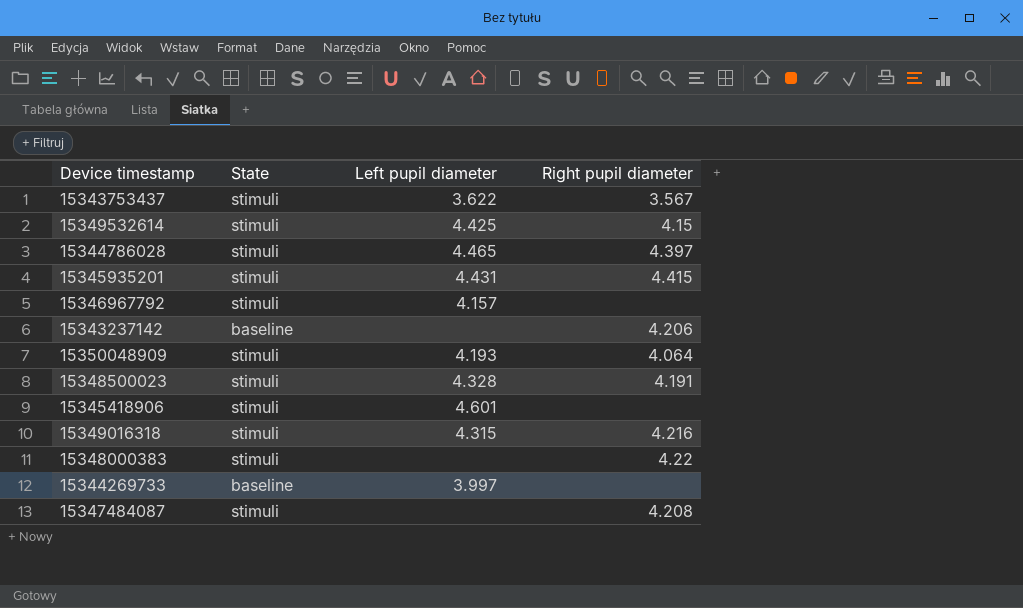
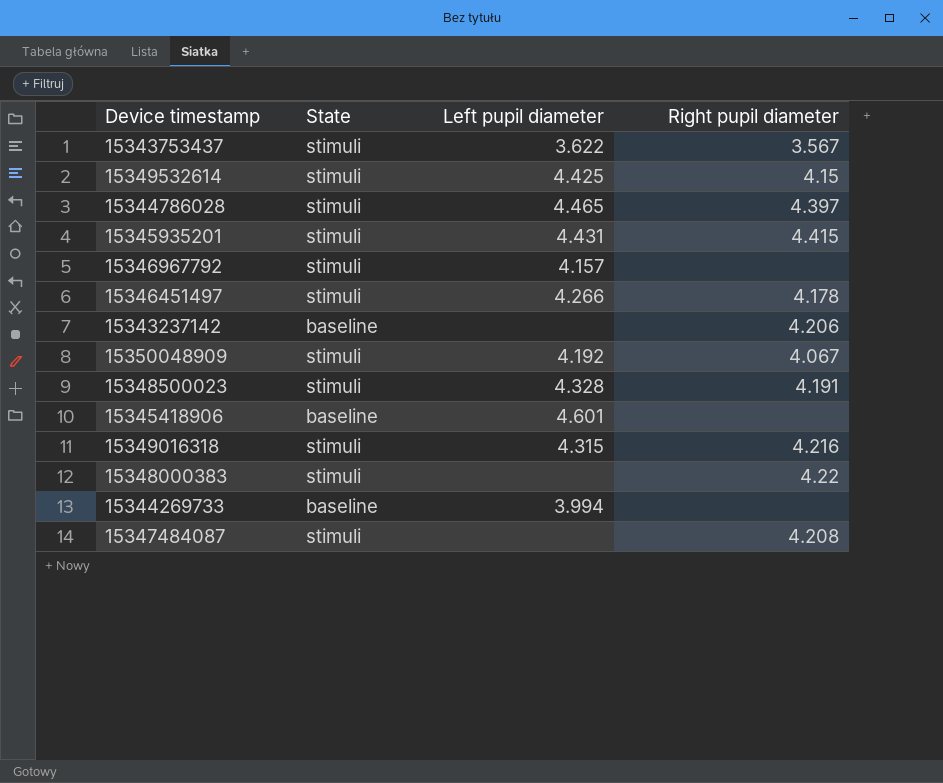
row 15346451497: none -> stimuli | 4.266 | 4.178
15350048909 | Left pupil diameter: 4.193 -> 4.192
15350048909 | Right pupil diameter: 4.064 -> 4.067
15345418906 | State: stimuli -> baseline
15344269733 | Left pupil diameter: 3.997 -> 3.994

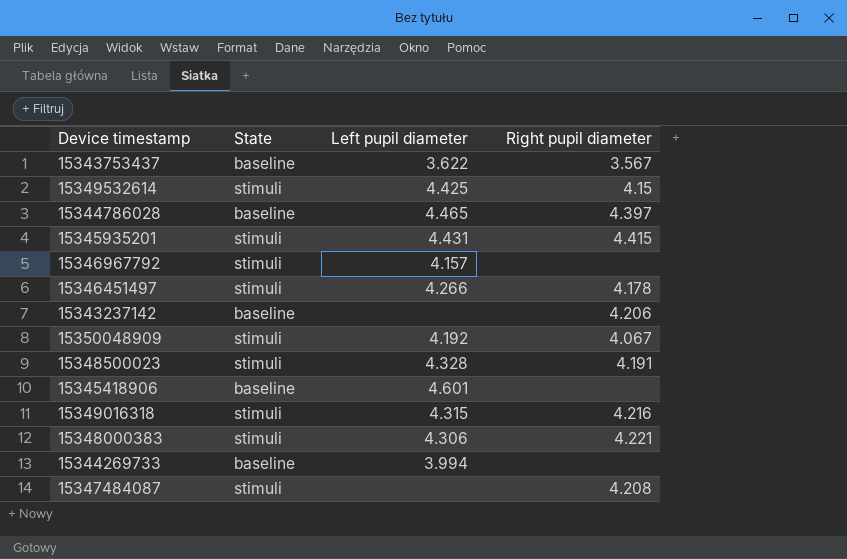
15343753437 | State: stimuli -> baseline
15344786028 | State: stimuli -> baseline
15348000383 | Left pupil diameter: none -> 4.306
15348000383 | Right pupil diameter: 4.22 -> 4.221

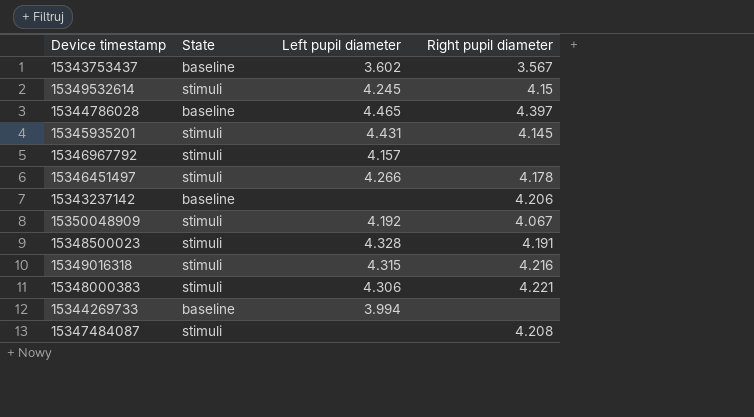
row 15345418906: baseline | 4.601 | none -> none
15343753437 | Left pupil diameter: 3.622 -> 3.602
15349532614 | Left pupil diameter: 4.425 -> 4.245
15345935201 | Right pupil diameter: 4.415 -> 4.145

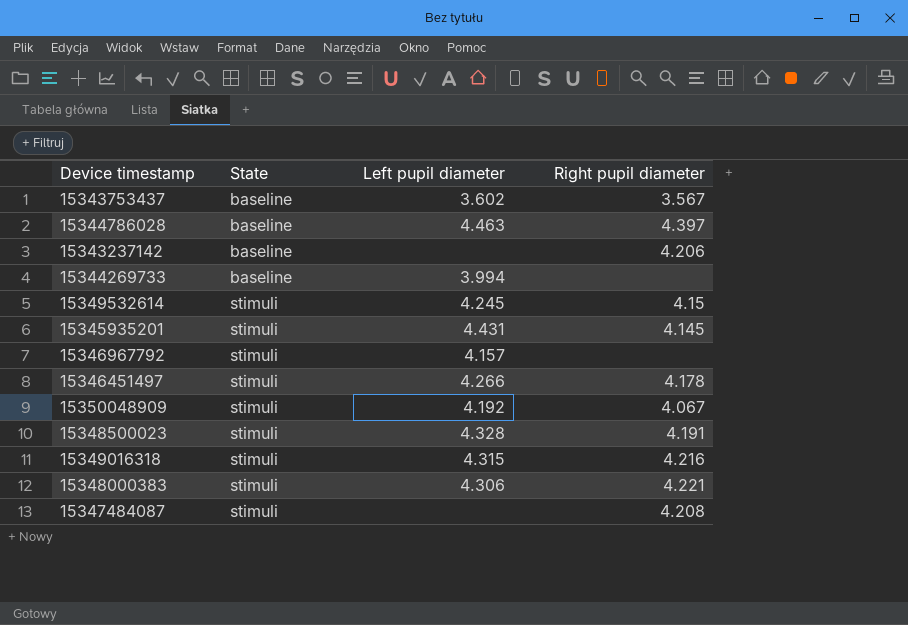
row order: none -> State ascending
15344786028 | Left pupil diameter: 4.465 -> 4.463

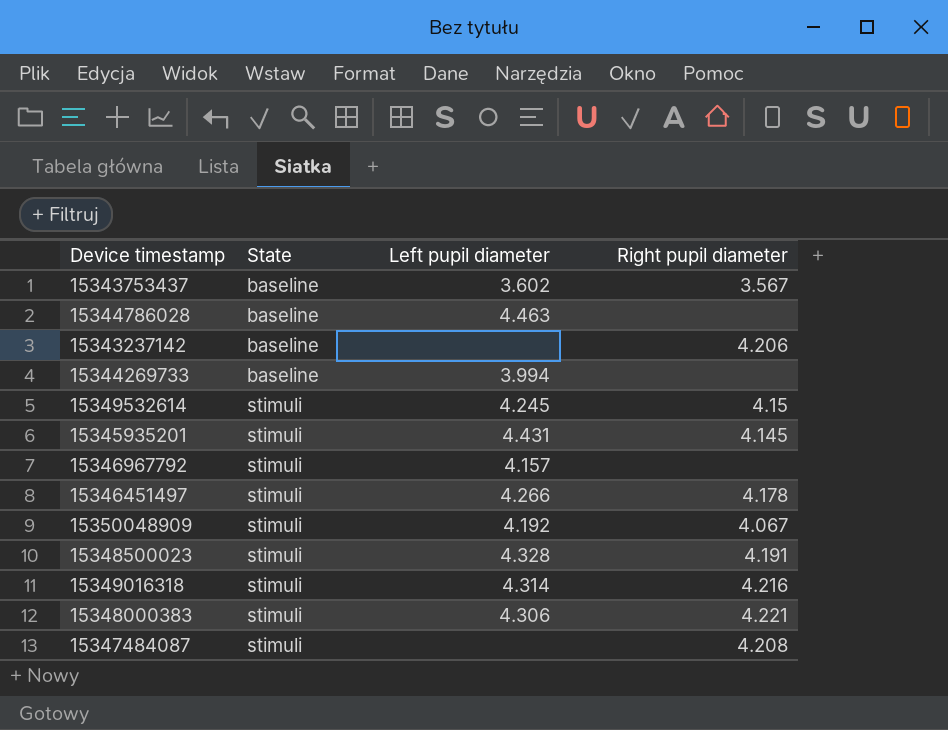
15344786028 | Right pupil diameter: 4.397 -> none
15349016318 | Left pupil diameter: 4.315 -> 4.314

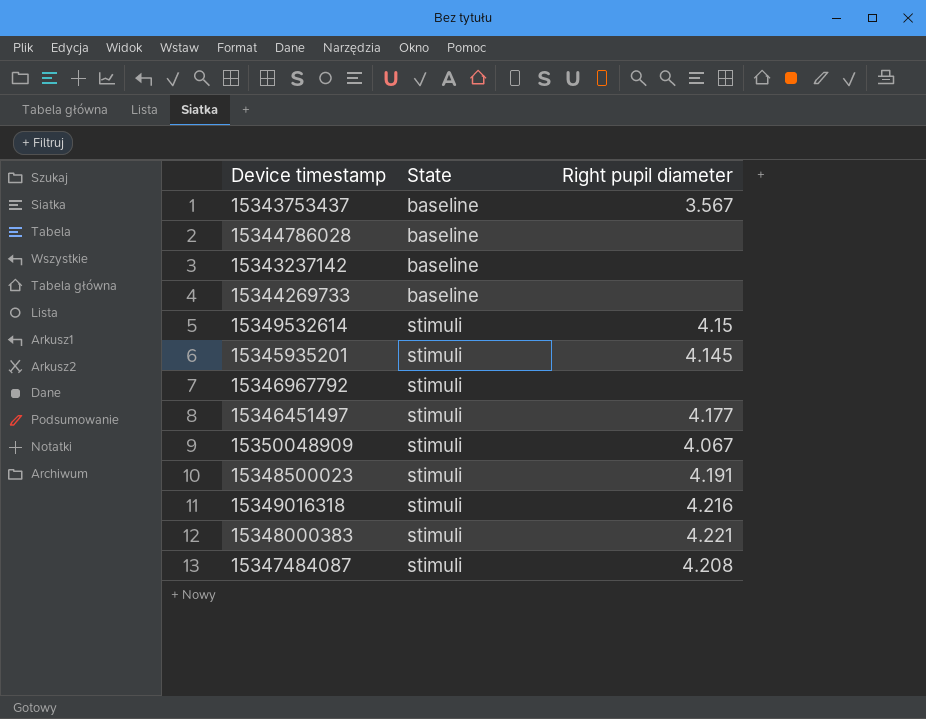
column Left pupil diameter | position: 3 -> none
15343237142 | Right pupil diameter: 4.206 -> none
15346451497 | Right pupil diameter: 4.178 -> 4.177

